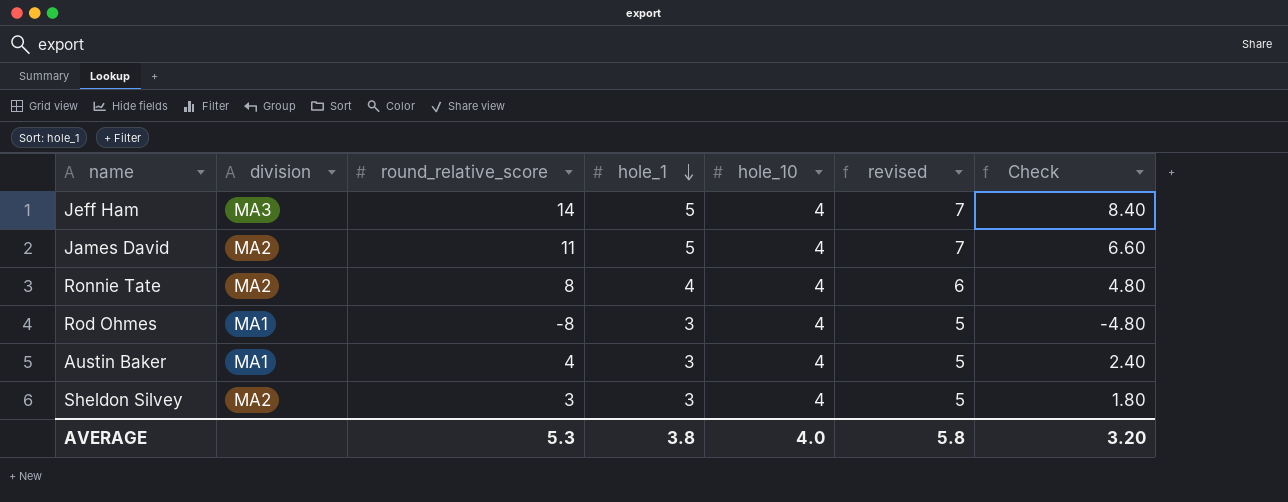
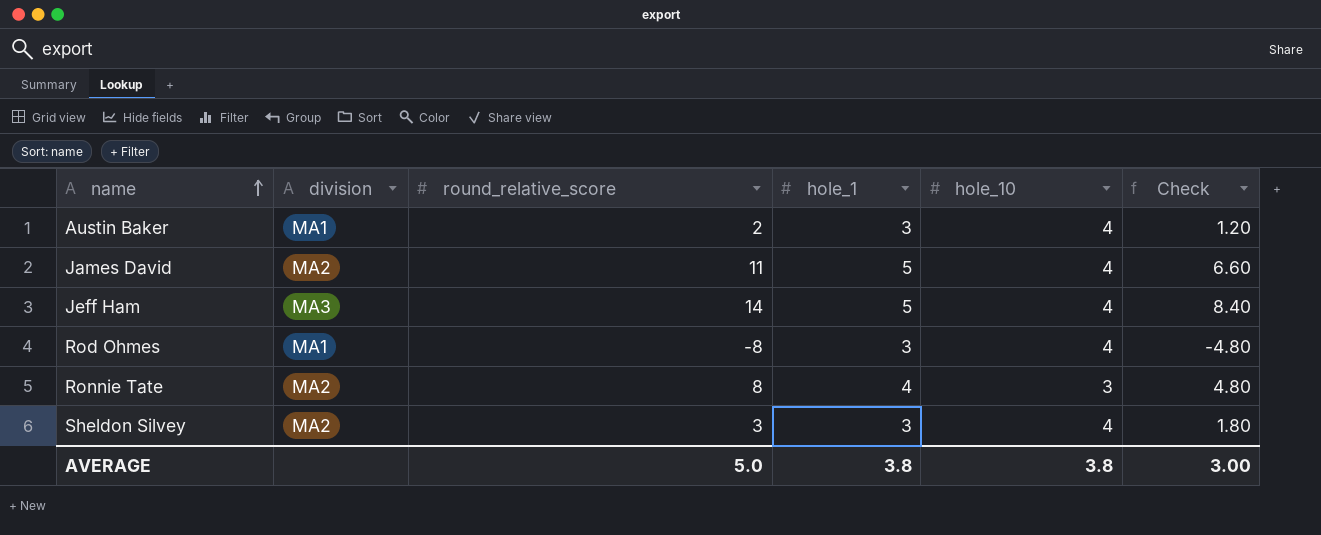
row order: hole_1 descending -> name ascending
column revised | formula: [hole_1] + 2 -> none
Austin Baker | round_relative_score: 4 -> 2
Austin Baker | Check: 2.40 -> 1.20
Ronnie Tate | hole_10: 4 -> 3
AVERAGE | round_relative_score: 5.3 -> 5.0
AVERAGE | hole_10: 4.0 -> 3.8
AVERAGE | Check: 3.20 -> 3.00

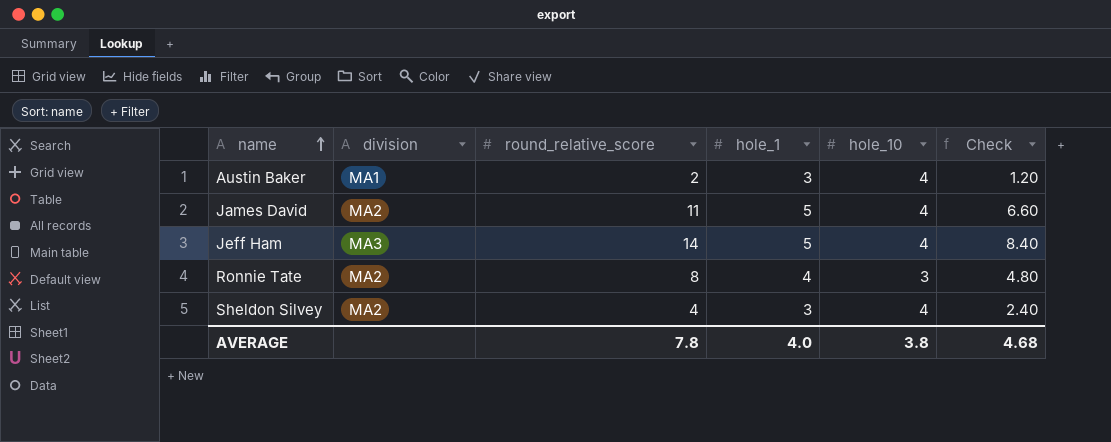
row Rod Ohmes: MA1 | -8 | 3 | 4 | -4.80 -> none
Sheldon Silvey | round_relative_score: 3 -> 4
Sheldon Silvey | Check: 1.80 -> 2.40
AVERAGE | round_relative_score: 5.0 -> 7.8
AVERAGE | hole_1: 3.8 -> 4.0
AVERAGE | Check: 3.00 -> 4.68

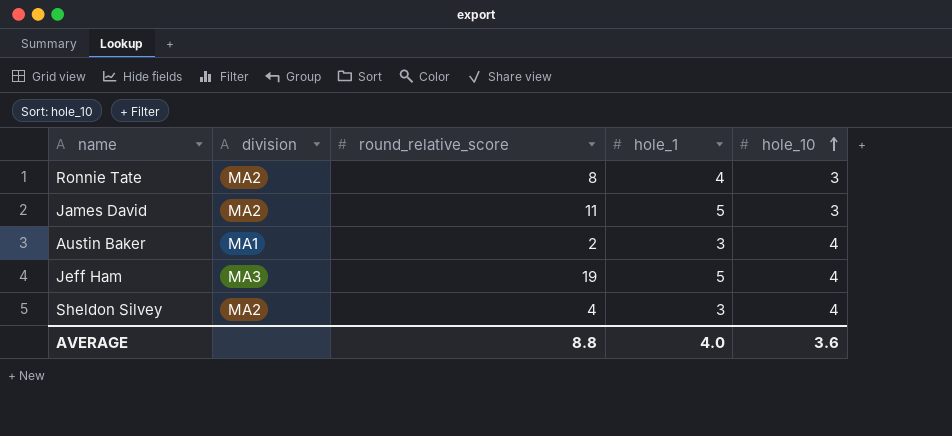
row order: name ascending -> hole_10 ascending
column Check | formula: [round_relative_score] * 0.6 -> none
James David | hole_10: 4 -> 3
Jeff Ham | round_relative_score: 14 -> 19
AVERAGE | round_relative_score: 7.8 -> 8.8
AVERAGE | hole_10: 3.8 -> 3.6

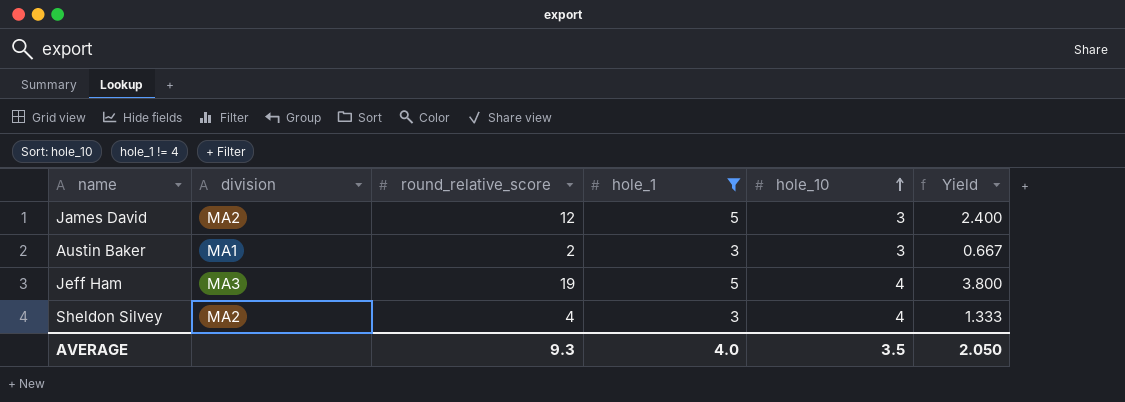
filter: none -> hole_1 != 4
column Yield | formula: none -> [round_relative_score] / [hole_1]
James David | round_relative_score: 11 -> 12
Austin Baker | hole_10: 4 -> 3
AVERAGE | round_relative_score: 8.8 -> 9.3
AVERAGE | hole_10: 3.6 -> 3.5

